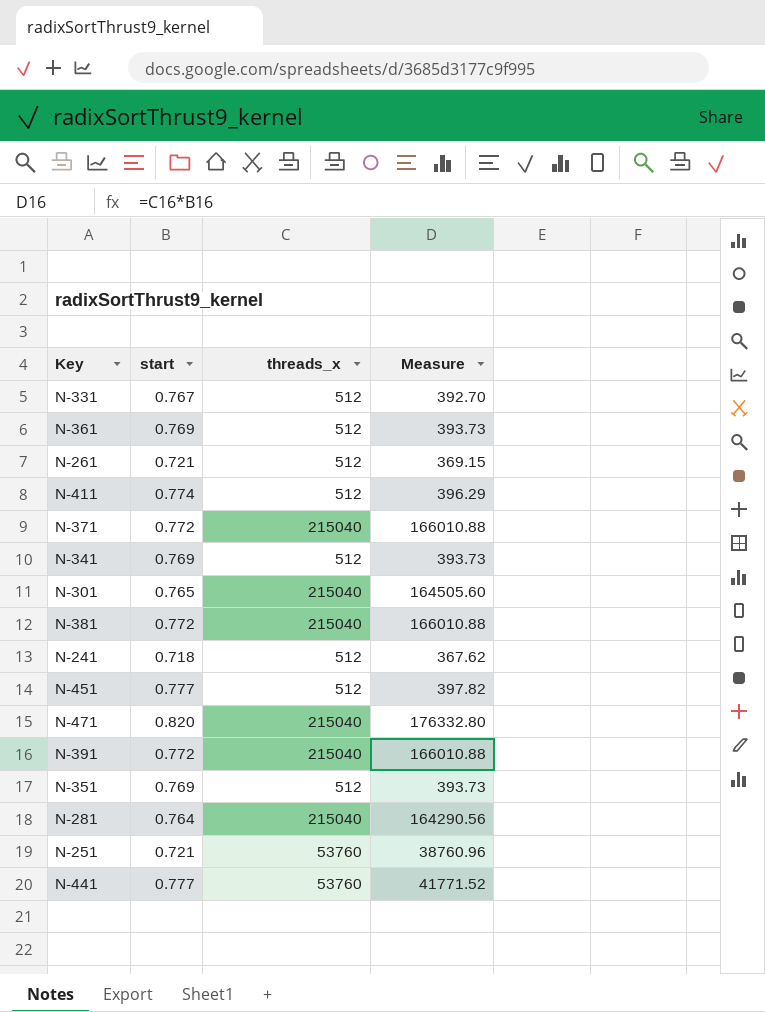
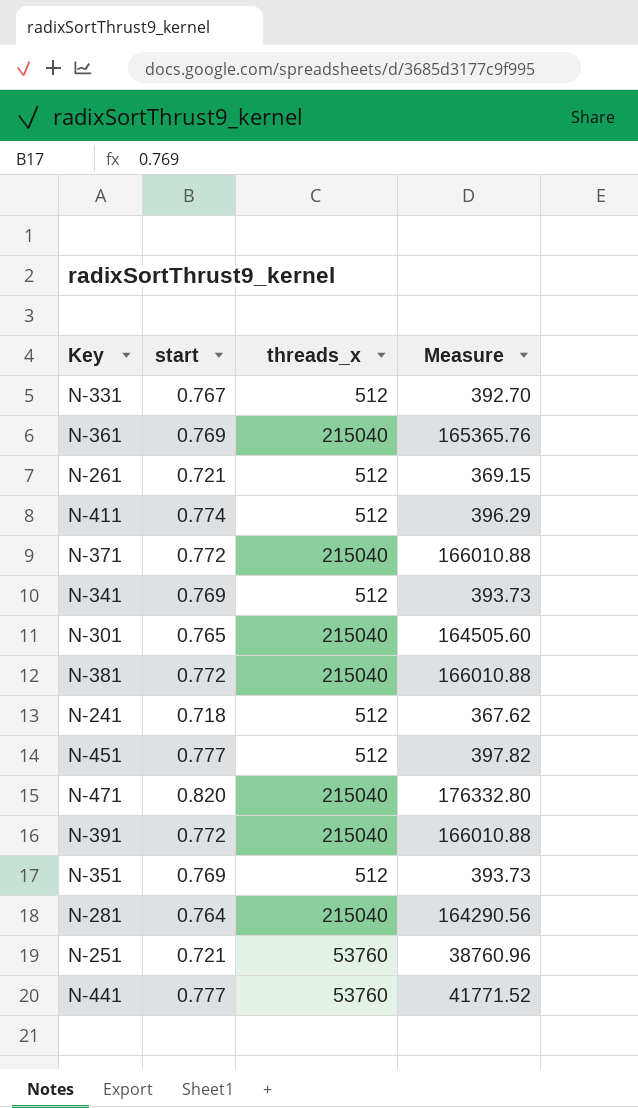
N-361 | threads_x: 512 -> 215040
N-361 | Measure: 393.73 -> 165365.76

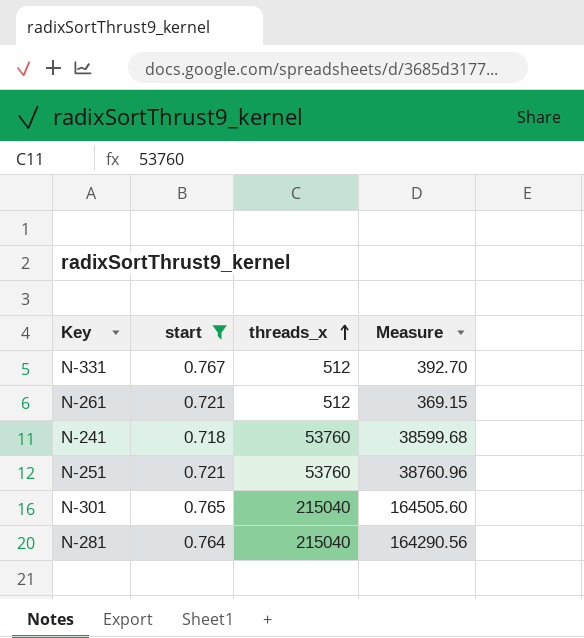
filter: none -> start <= 0.767
row order: none -> threads_x ascending
N-241 | threads_x: 512 -> 53760
N-241 | Measure: 367.62 -> 38599.68

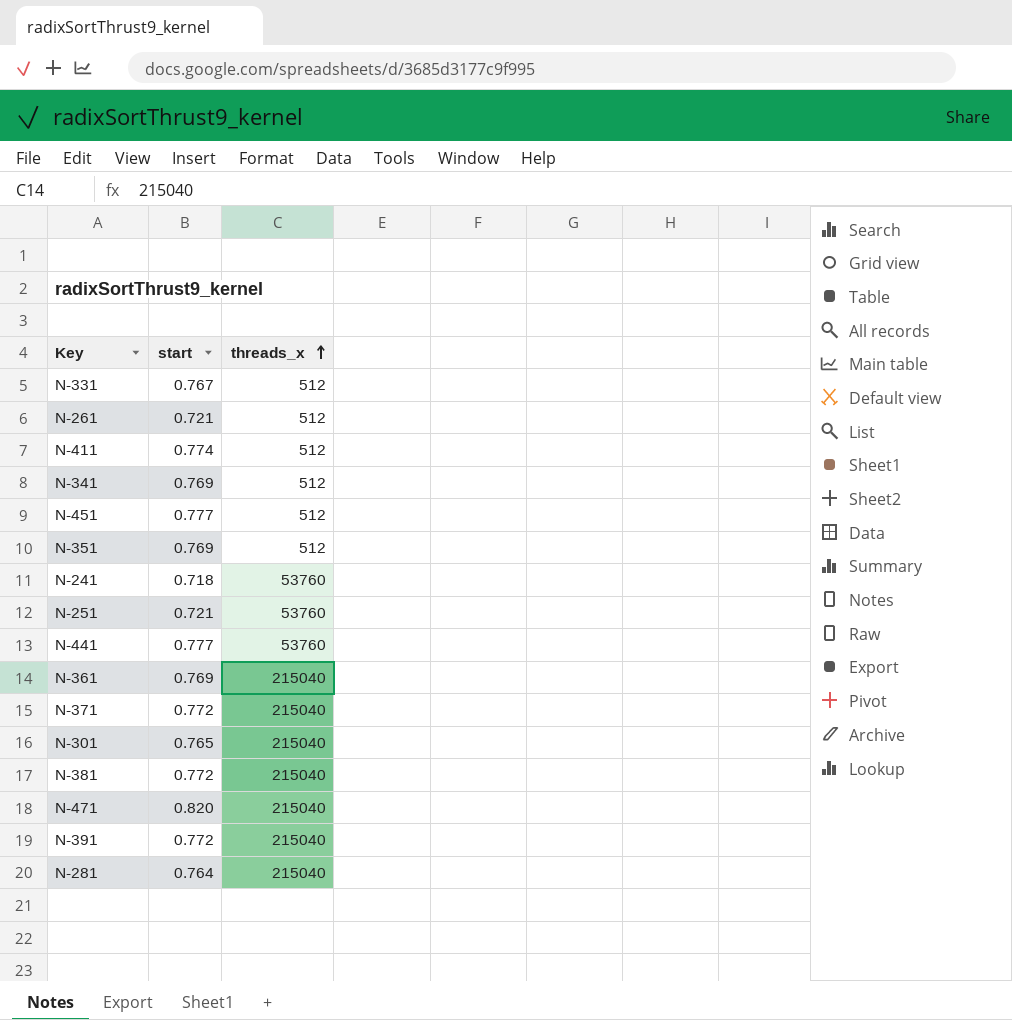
filter: start <= 0.767 -> none
column Measure | formula: [start] * [threads_x] -> none

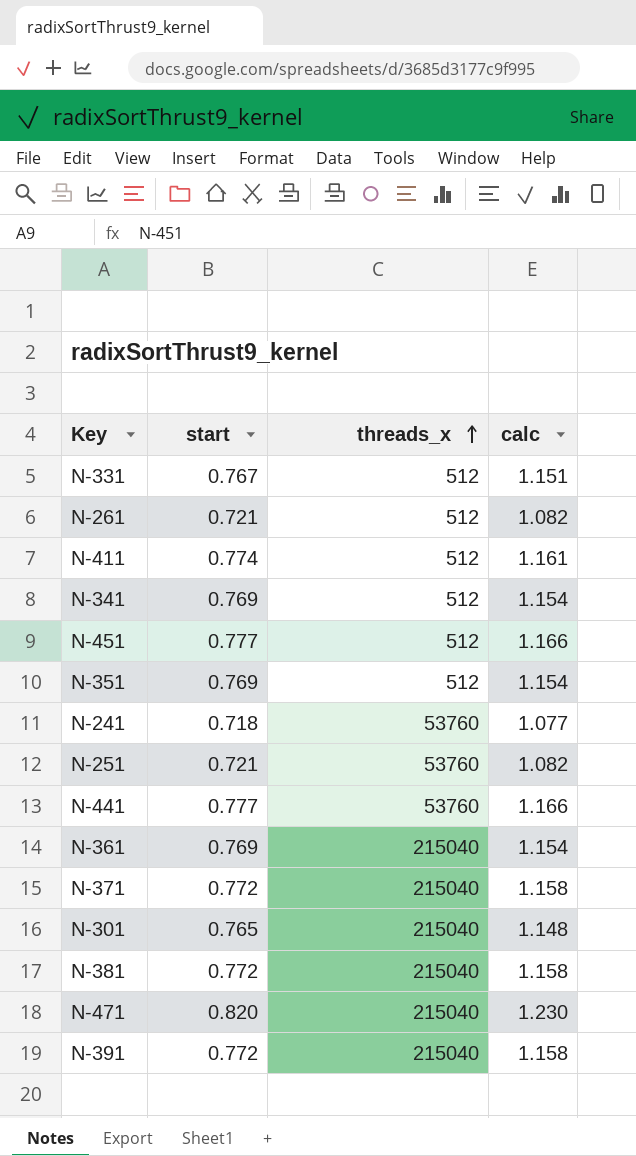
column calc | formula: none -> [start] * 1.5
row N-281: 0.764 | 215040 -> none

